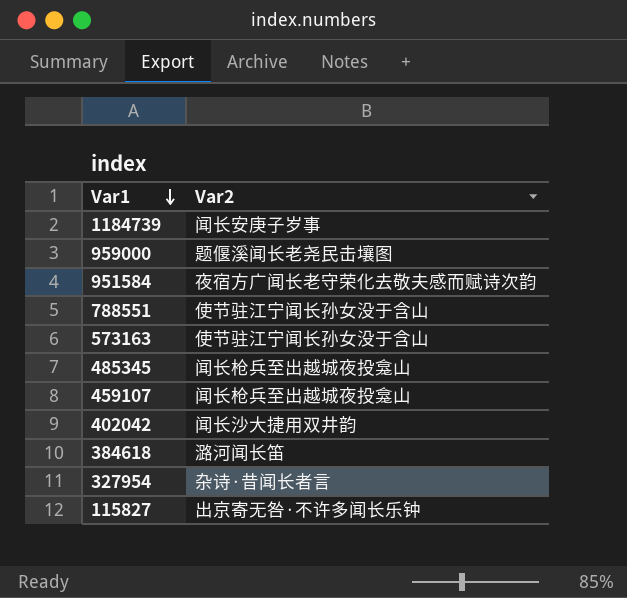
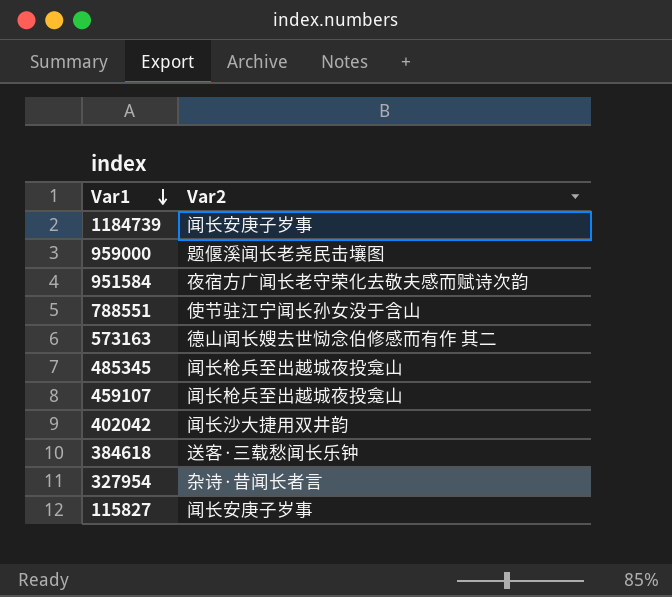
573163 | Var2: 使节驻江宁闻长孙女没于含山 -> 德山闻长嫂去世恸念伯修感而有作 其二
384618 | Var2: 潞河闻长笛 -> 送客·三载愁闻长乐钟
115827 | Var2: 出京寄无咎·不许多闻长乐钟 -> 闻长安庚子岁事

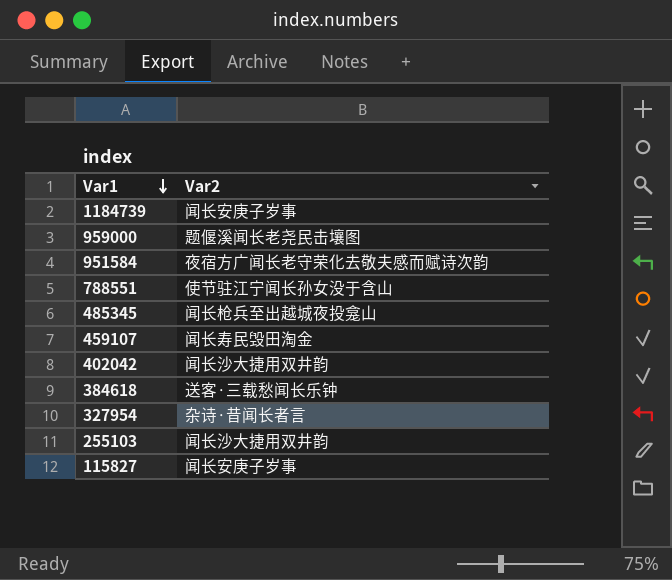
row 573163: 德山闻长嫂去世恸念伯修感而有作 其二 -> none
459107 | Var2: 闻长枪兵至出越城夜投龛山 -> 闻长寿民毁田淘金
row 255103: none -> 闻长沙大捷用双井韵

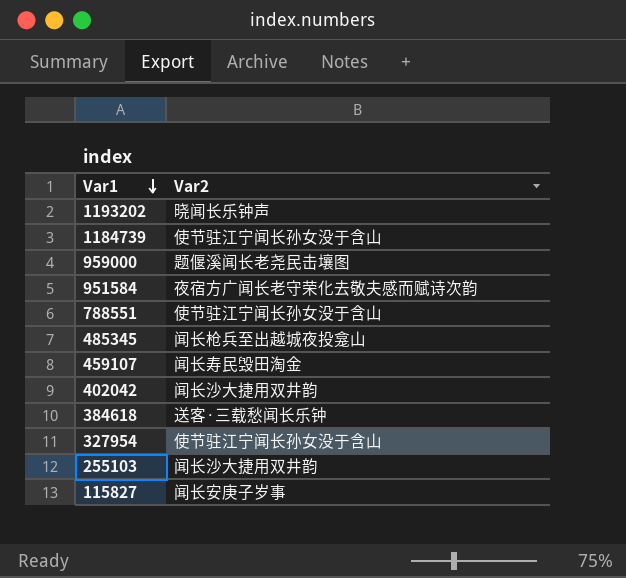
row 1193202: none -> 晓闻长乐钟声
1184739 | Var2: 闻长安庚子岁事 -> 使节驻江宁闻长孙女没于含山
327954 | Var2: 杂诗·昔闻长者言 -> 使节驻江宁闻长孙女没于含山

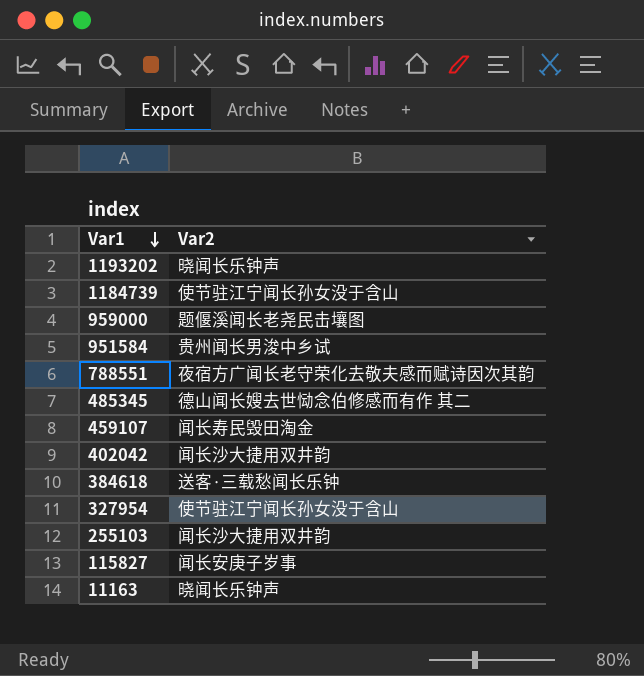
951584 | Var2: 夜宿方广闻长老守荣化去敬夫感而赋诗次韵 -> 贵州闻长男浚中乡试
788551 | Var2: 使节驻江宁闻长孙女没于含山 -> 夜宿方广闻长老守荣化去敬夫感而赋诗因次其韵
485345 | Var2: 闻长枪兵至出越城夜投龛山 -> 德山闻长嫂去世恸念伯修感而有作 其二
row 11163: none -> 晓闻长乐钟声

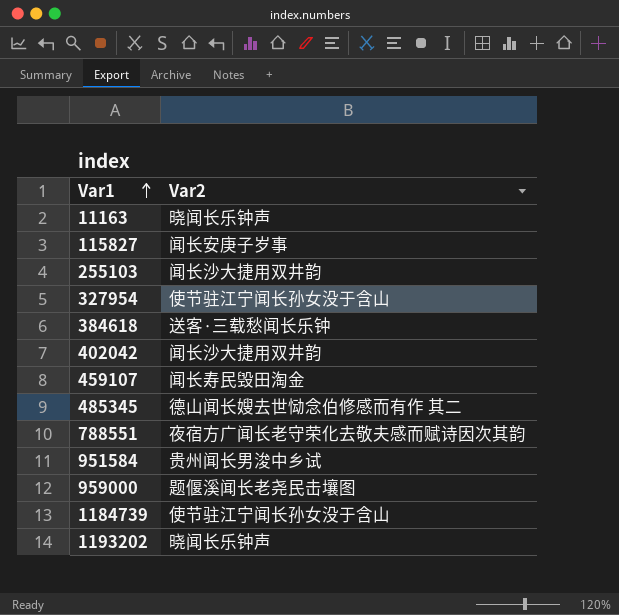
row order: Var1 descending -> Var1 ascending

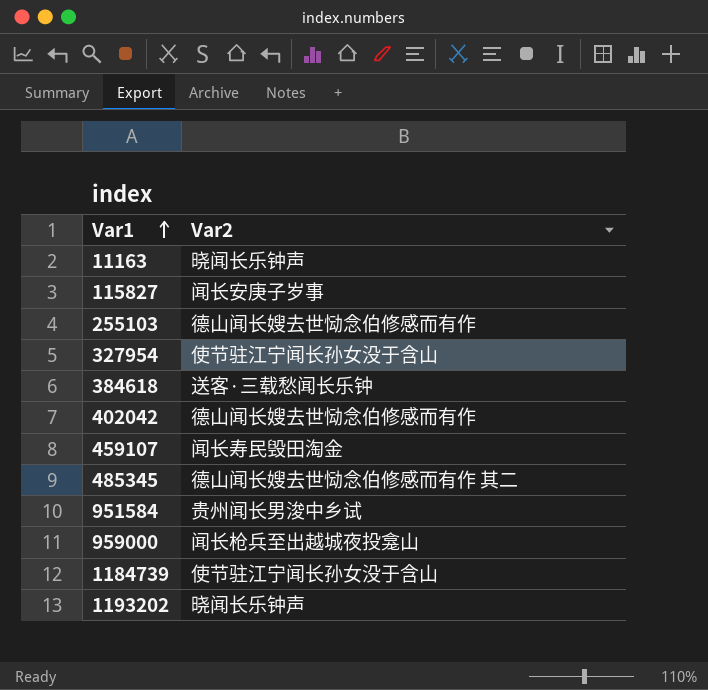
row 788551: 夜宿方广闻长老守荣化去敬夫感而赋诗因次其韵 -> none
255103 | Var2: 闻长沙大捷用双井韵 -> 德山闻长嫂去世恸念伯修感而有作
402042 | Var2: 闻长沙大捷用双井韵 -> 德山闻长嫂去世恸念伯修感而有作
959000 | Var2: 题偃溪闻长老尧民击壤图 -> 闻长枪兵至出越城夜投龛山

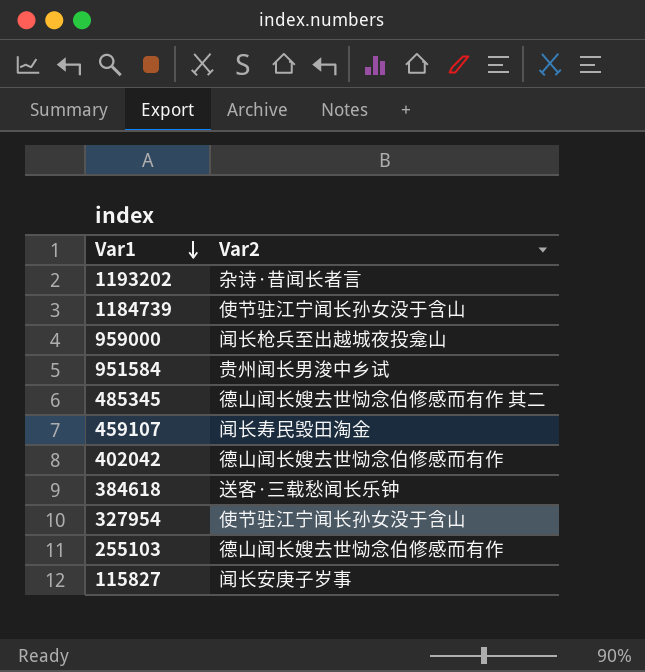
row order: Var1 ascending -> Var1 descending
row 11163: 晓闻长乐钟声 -> none
1193202 | Var2: 晓闻长乐钟声 -> 杂诗·昔闻长者言

